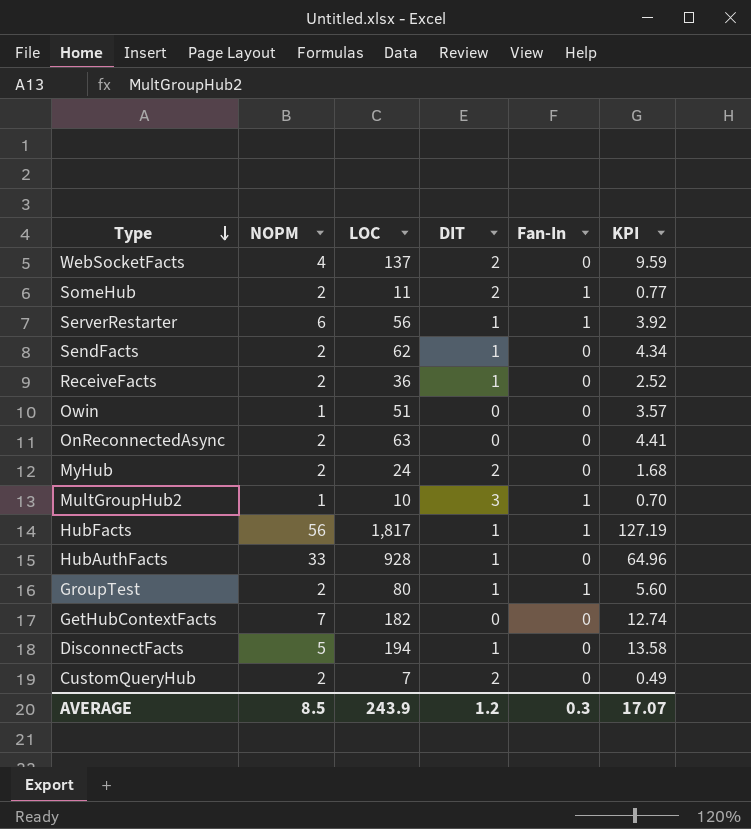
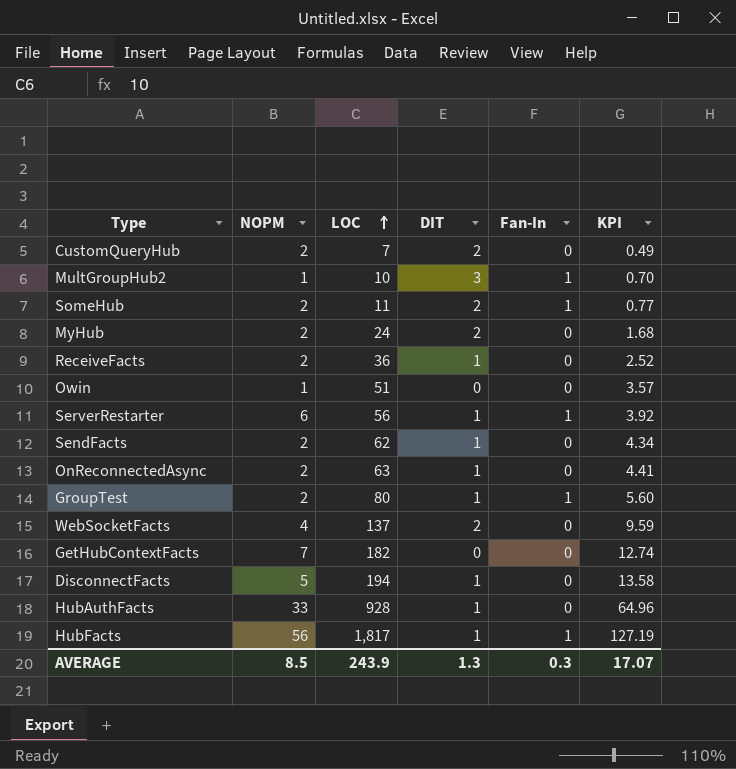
row order: Type descending -> LOC ascending
OnReconnectedAsync | DIT: 0 -> 1
AVERAGE | DIT: 1.2 -> 1.3

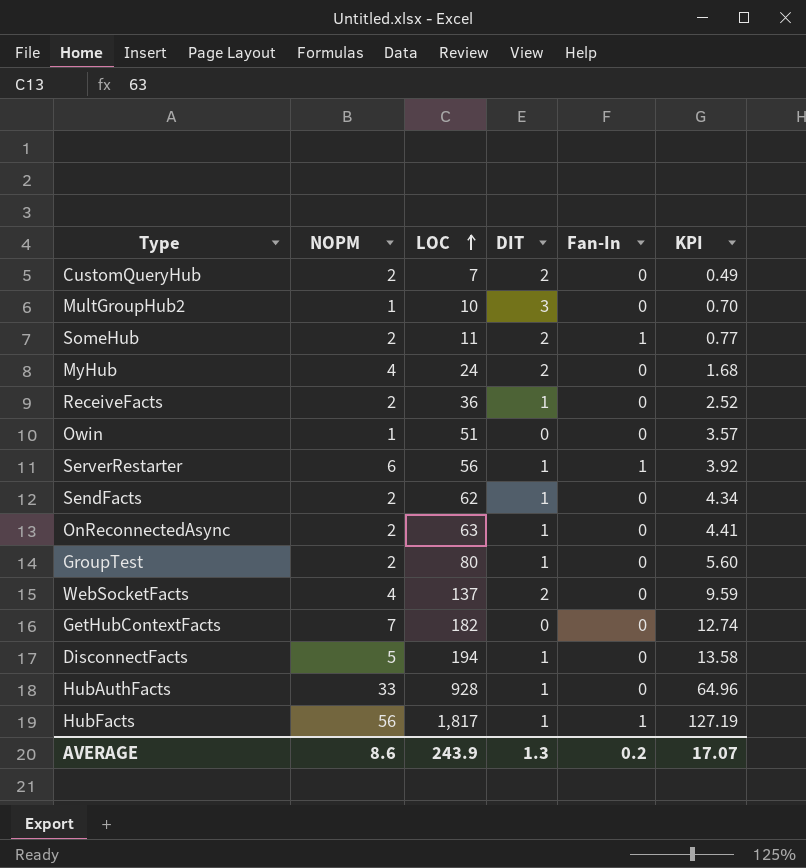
MultGroupHub2 | Fan-In: 1 -> 0
MyHub | NOPM: 2 -> 4
GroupTest | Fan-In: 1 -> 0
AVERAGE | NOPM: 8.5 -> 8.6
AVERAGE | Fan-In: 0.3 -> 0.2

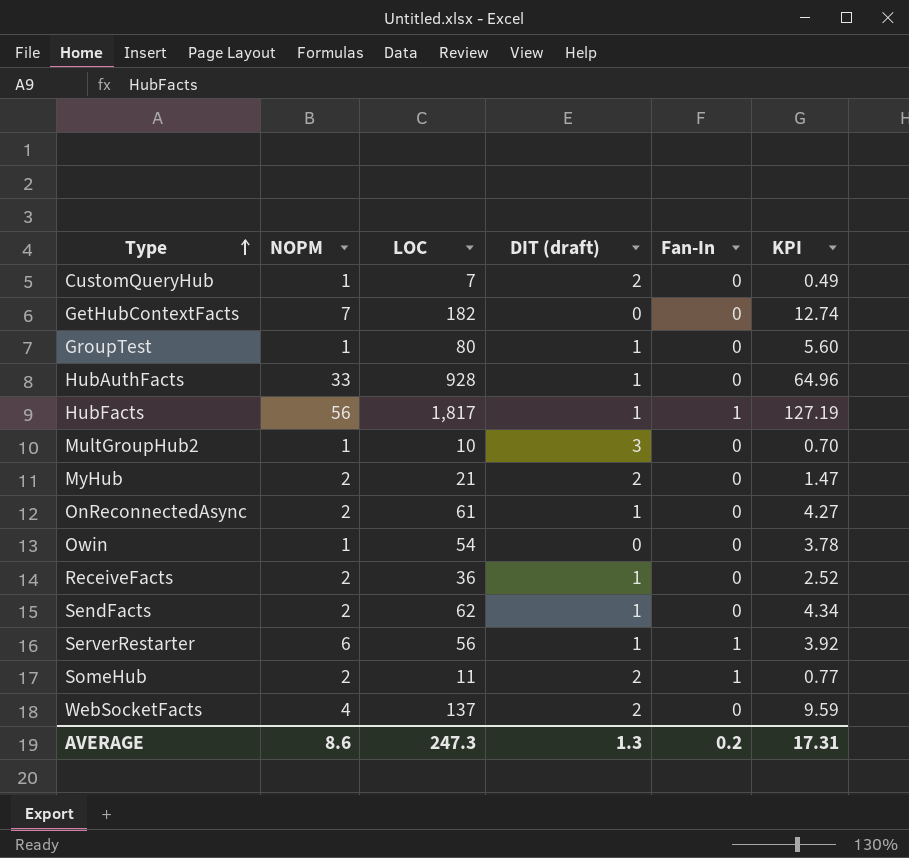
row order: LOC ascending -> Type ascending
column name: DIT -> DIT (draft)
row DisconnectFacts: 5 | 194 | 1 | 0 | 13.58 -> none
CustomQueryHub | NOPM: 2 -> 1
GroupTest | NOPM: 2 -> 1
MyHub | NOPM: 4 -> 2
MyHub | LOC: 24 -> 21
MyHub | KPI: 1.68 -> 1.47
OnReconnectedAsync | LOC: 63 -> 61
OnReconnectedAsync | KPI: 4.41 -> 4.27
Owin | LOC: 51 -> 54
Owin | KPI: 3.57 -> 3.78
AVERAGE | LOC: 243.9 -> 247.3
AVERAGE | KPI: 17.07 -> 17.31

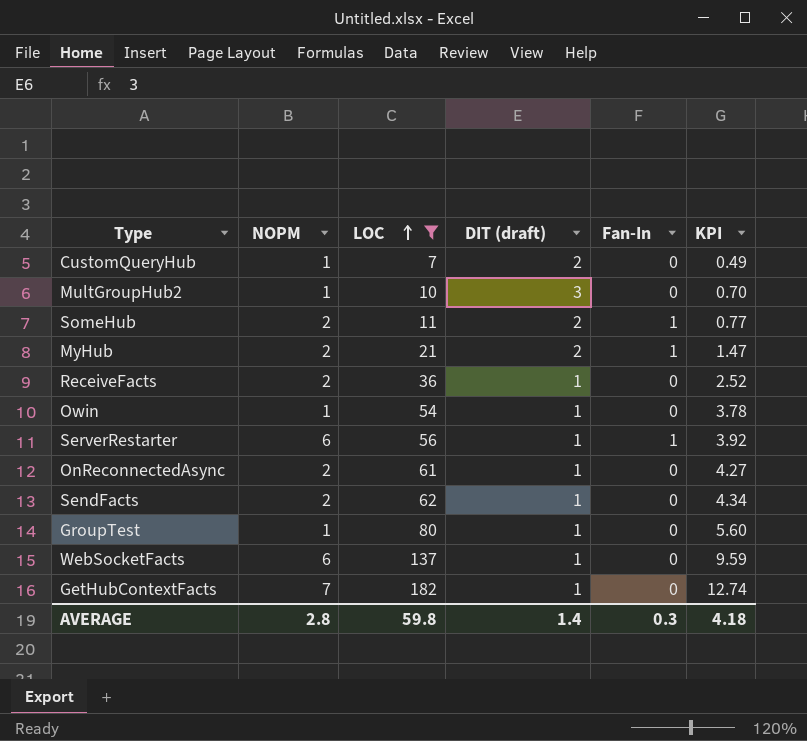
filter: none -> LOC <= 182
row order: Type ascending -> LOC ascending
MyHub | Fan-In: 0 -> 1
Owin | DIT (draft): 0 -> 1
WebSocketFacts | NOPM: 4 -> 6
WebSocketFacts | DIT (draft): 2 -> 1
GetHubContextFacts | DIT (draft): 0 -> 1
AVERAGE | NOPM: 8.6 -> 2.8
AVERAGE | LOC: 247.3 -> 59.8
AVERAGE | DIT (draft): 1.3 -> 1.4
AVERAGE | Fan-In: 0.2 -> 0.3
AVERAGE | KPI: 17.31 -> 4.18

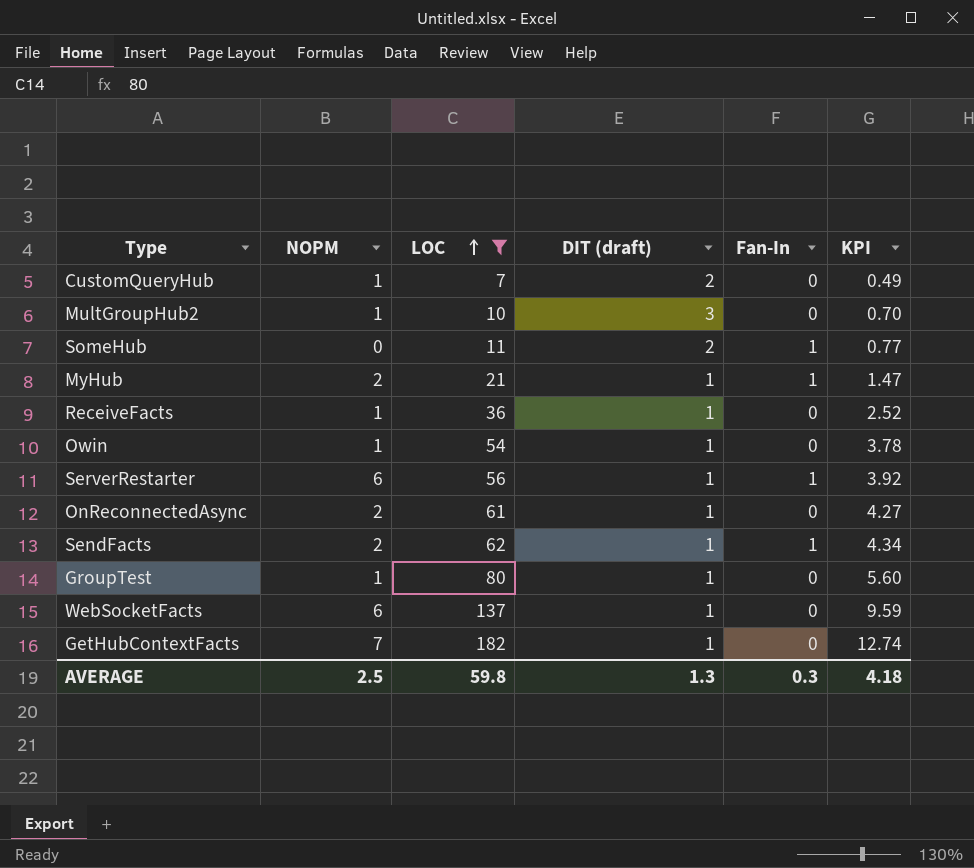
SomeHub | NOPM: 2 -> 0
MyHub | DIT (draft): 2 -> 1
ReceiveFacts | NOPM: 2 -> 1
SendFacts | Fan-In: 0 -> 1
AVERAGE | NOPM: 2.8 -> 2.5
AVERAGE | DIT (draft): 1.4 -> 1.3

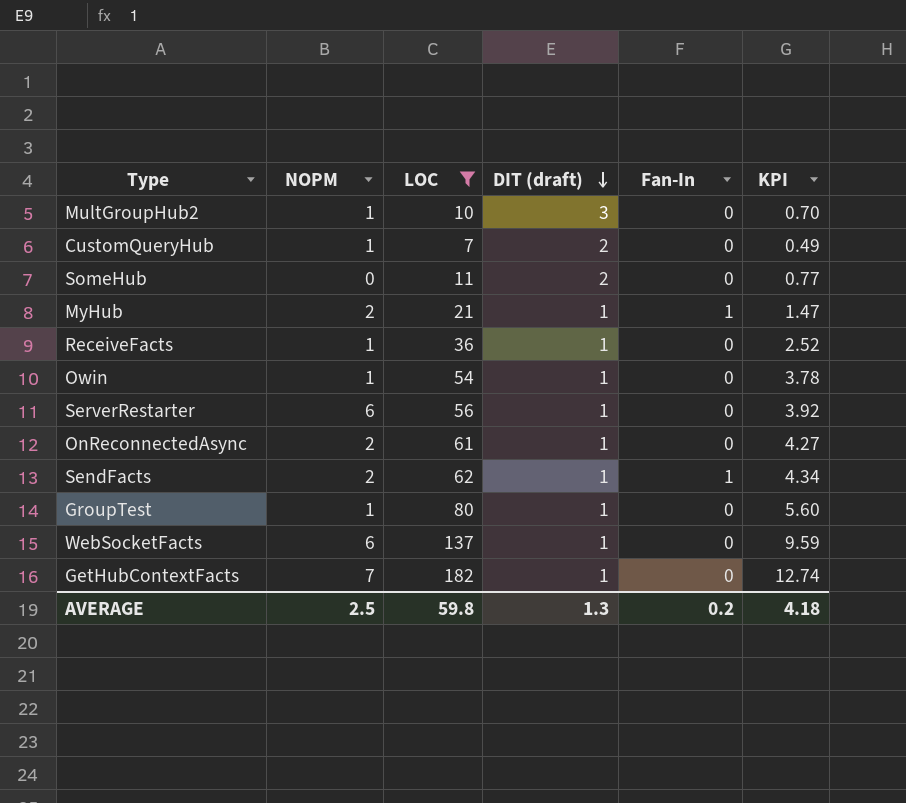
row order: LOC ascending -> DIT (draft) descending
SomeHub | Fan-In: 1 -> 0
ServerRestarter | Fan-In: 1 -> 0
AVERAGE | Fan-In: 0.3 -> 0.2

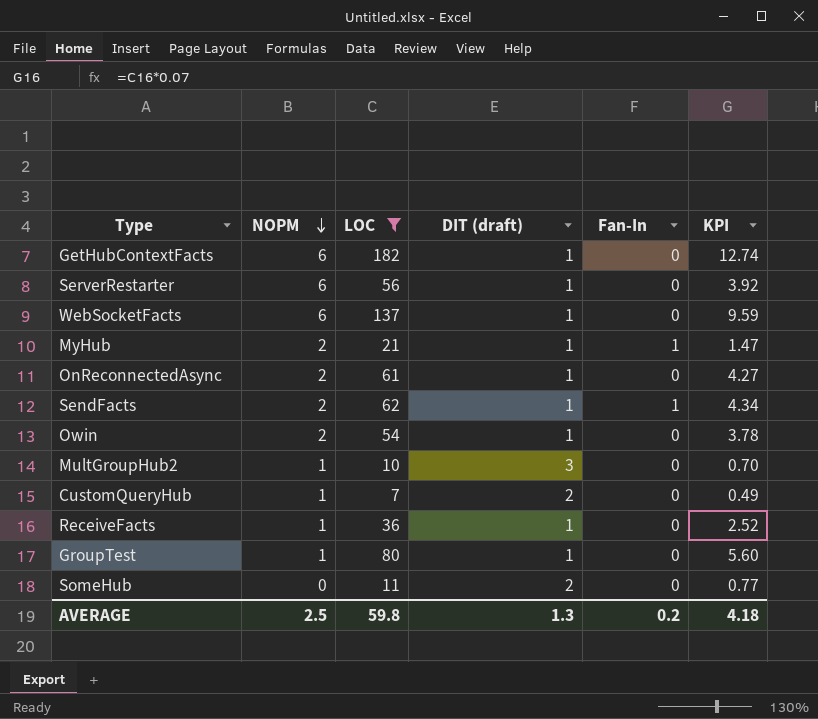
row order: DIT (draft) descending -> NOPM descending
GetHubContextFacts | NOPM: 7 -> 6
Owin | NOPM: 1 -> 2

